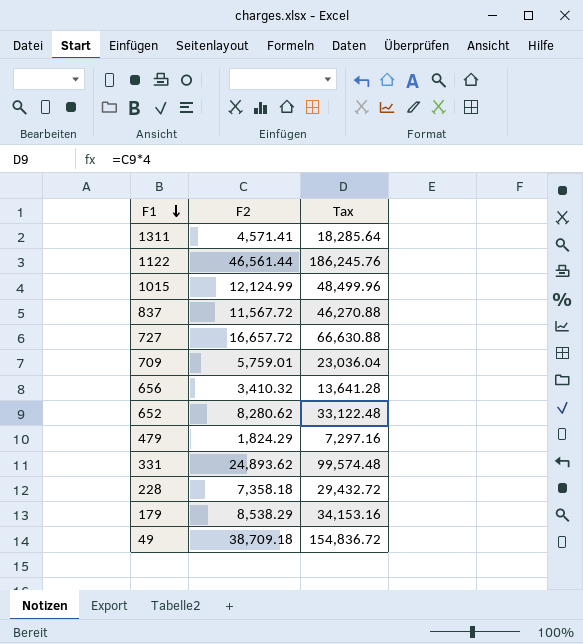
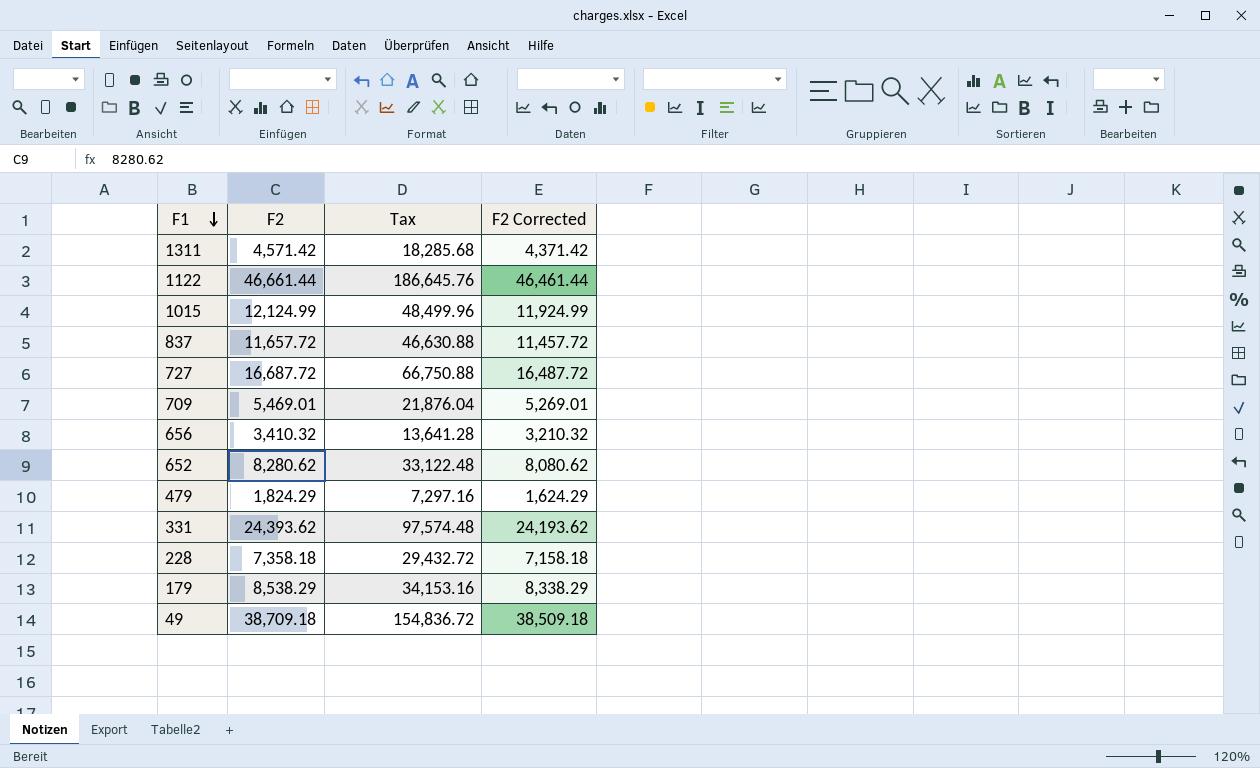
column F2 Corrected | formula: none -> [F2] - 200
1311 | F2: 4,571.41 -> 4,571.42
1311 | Tax: 18,285.64 -> 18,285.68
1122 | F2: 46,561.44 -> 46,661.44
1122 | Tax: 186,245.76 -> 186,645.76
837 | F2: 11,567.72 -> 11,657.72
837 | Tax: 46,270.88 -> 46,630.88
727 | F2: 16,657.72 -> 16,687.72
727 | Tax: 66,630.88 -> 66,750.88
709 | F2: 5,759.01 -> 5,469.01
709 | Tax: 23,036.04 -> 21,876.04
331 | F2: 24,893.62 -> 24,393.62
331 | Tax: 99,574.48 -> 97,574.48

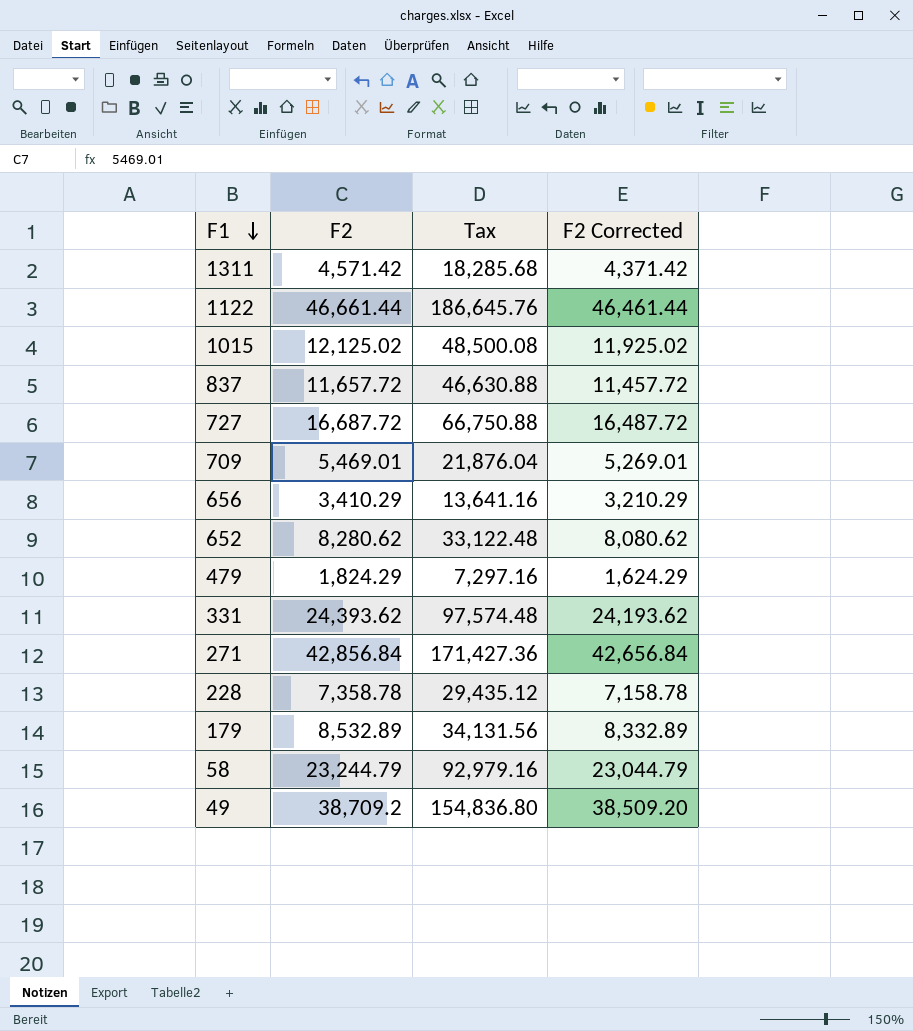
1015 | F2: 12,124.99 -> 12,125.02
1015 | Tax: 48,499.96 -> 48,500.08
1015 | F2 Corrected: 11,924.99 -> 11,925.02
656 | F2: 3,410.32 -> 3,410.29
656 | Tax: 13,641.28 -> 13,641.16
656 | F2 Corrected: 3,210.32 -> 3,210.29
row 271: none -> 42,856.84 | 171,427.36 | 42,656.84
228 | F2: 7,358.18 -> 7,358.78
228 | Tax: 29,432.72 -> 29,435.12
228 | F2 Corrected: 7,158.18 -> 7,158.78
179 | F2: 8,538.29 -> 8,532.89
179 | Tax: 34,153.16 -> 34,131.56
179 | F2 Corrected: 8,338.29 -> 8,332.89
row 58: none -> 23,244.79 | 92,979.16 | 23,044.79
49 | F2: 38,709.18 -> 38,709.2
49 | Tax: 154,836.72 -> 154,836.80
49 | F2 Corrected: 38,509.18 -> 38,509.20

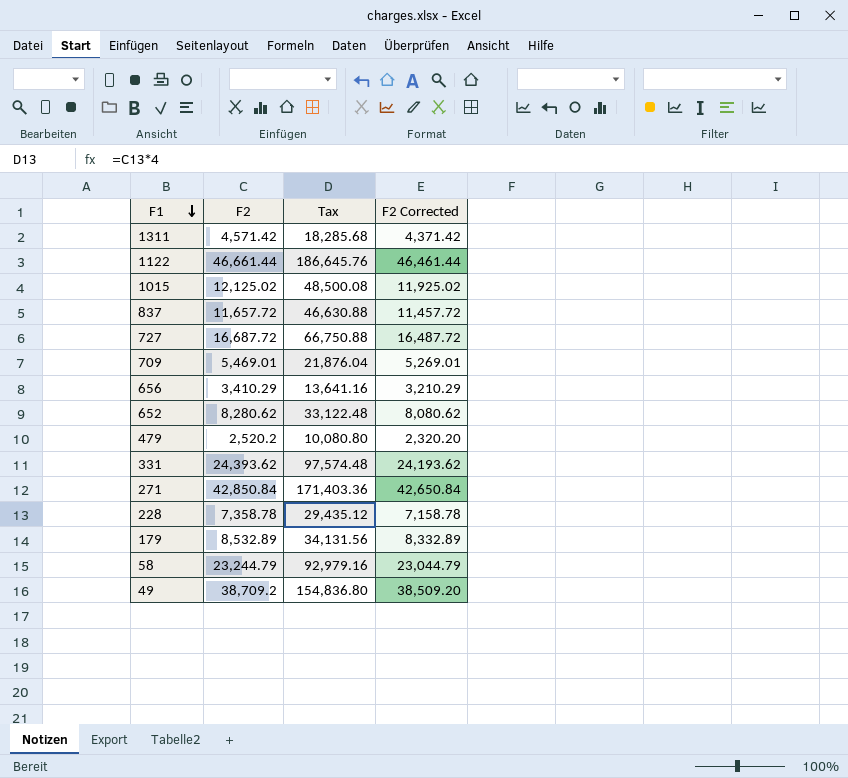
479 | F2: 1,824.29 -> 2,520.2
479 | Tax: 7,297.16 -> 10,080.80
479 | F2 Corrected: 1,624.29 -> 2,320.20
271 | F2: 42,856.84 -> 42,850.84
271 | Tax: 171,427.36 -> 171,403.36
271 | F2 Corrected: 42,656.84 -> 42,650.84

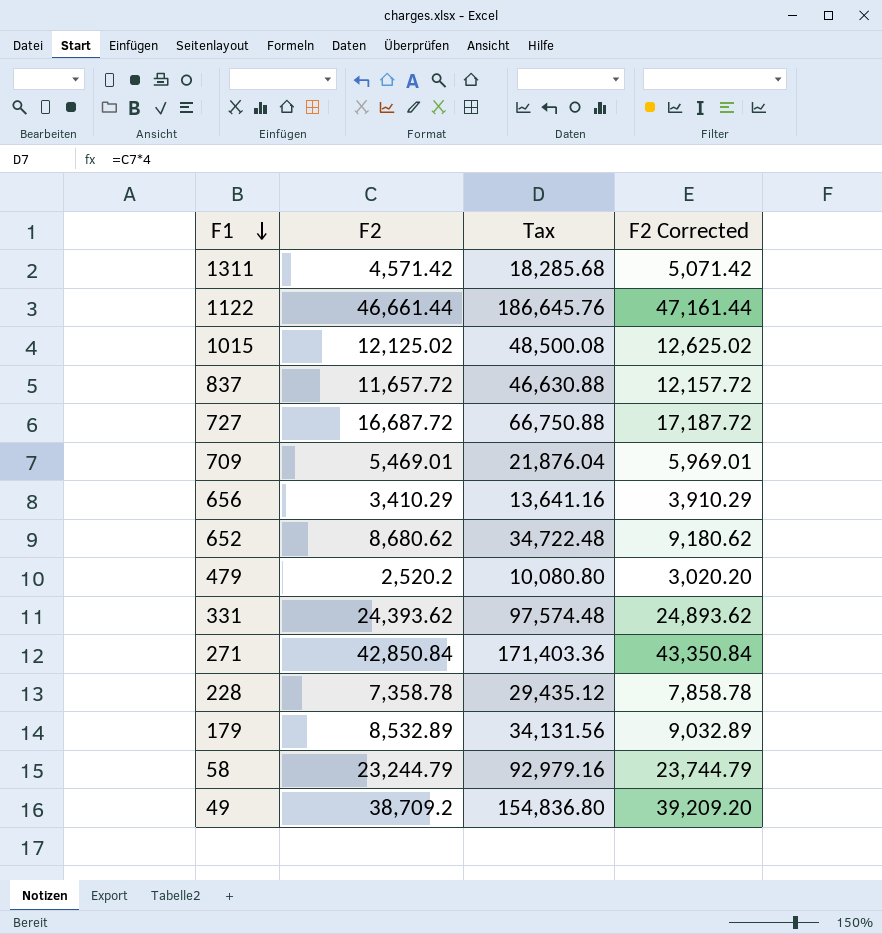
column F2 Corrected | formula: [F2] - 200 -> [F2] + 500
652 | F2: 8,280.62 -> 8,680.62
652 | Tax: 33,122.48 -> 34,722.48

